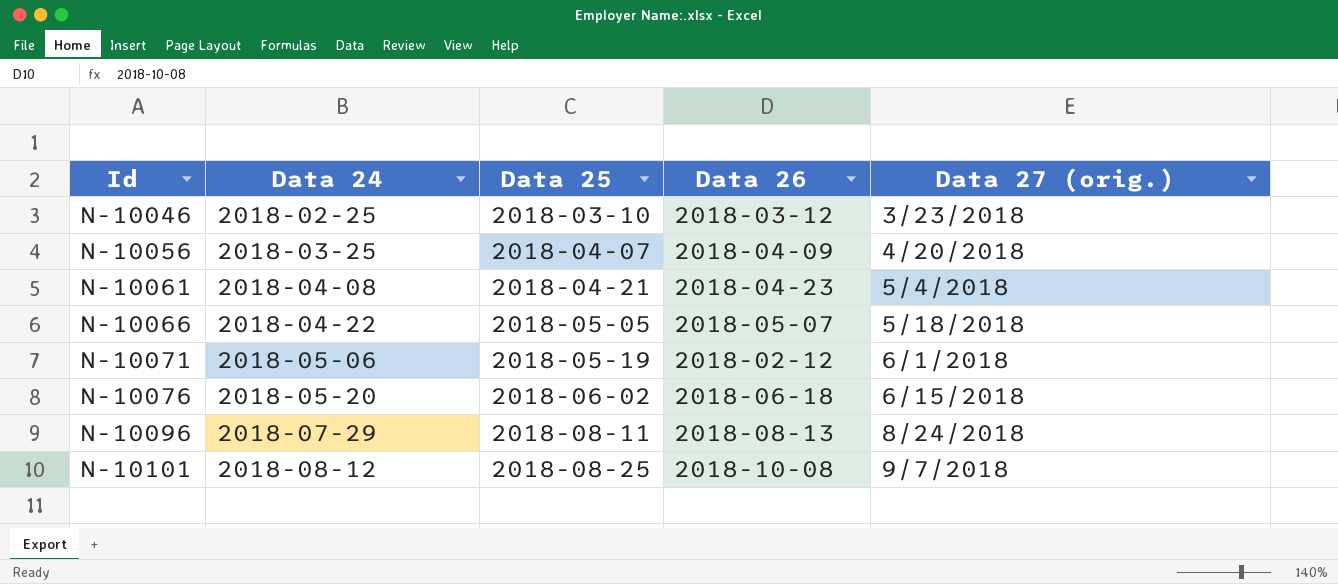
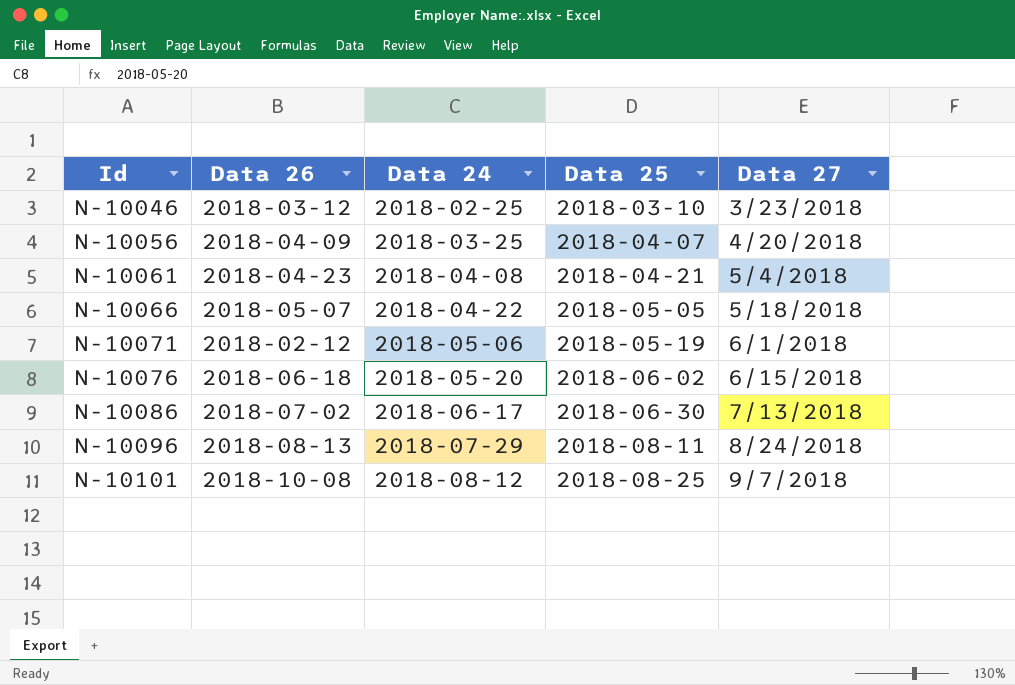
column Data 26 | position: 4 -> 2
column name: Data 27 (orig.) -> Data 27
row N-10086: none -> 2018-07-02 | 2018-06-17 | 2018-06-30 | 7/13/2018

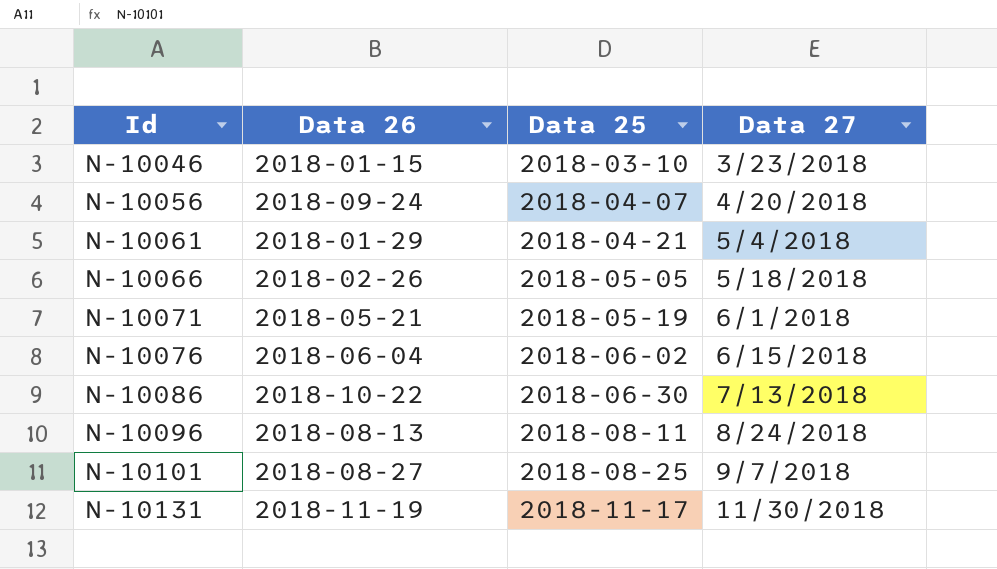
column Data 24 | position: 3 -> none
N-10046 | Data 26: 2018-03-12 -> 2018-01-15
N-10056 | Data 26: 2018-04-09 -> 2018-09-24
N-10061 | Data 26: 2018-04-23 -> 2018-01-29
N-10066 | Data 26: 2018-05-07 -> 2018-02-26
N-10071 | Data 26: 2018-02-12 -> 2018-05-21
N-10076 | Data 26: 2018-06-18 -> 2018-06-04
N-10086 | Data 26: 2018-07-02 -> 2018-10-22
N-10101 | Data 26: 2018-10-08 -> 2018-08-27
row N-10131: none -> 2018-11-19 | 2018-11-17 | 11/30/2018

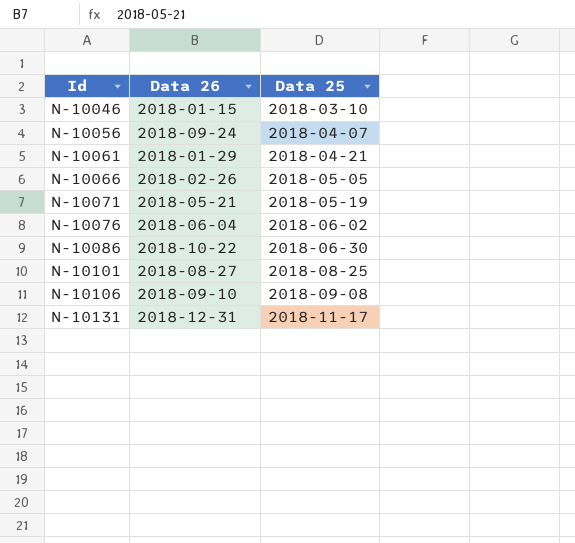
column Data 27 | position: 4 -> none
row N-10096: 2018-08-13 | 2018-08-11 | 8/24/2018 -> none
row N-10106: none -> 2018-09-10 | 2018-09-08
N-10131 | Data 26: 2018-11-19 -> 2018-12-31

